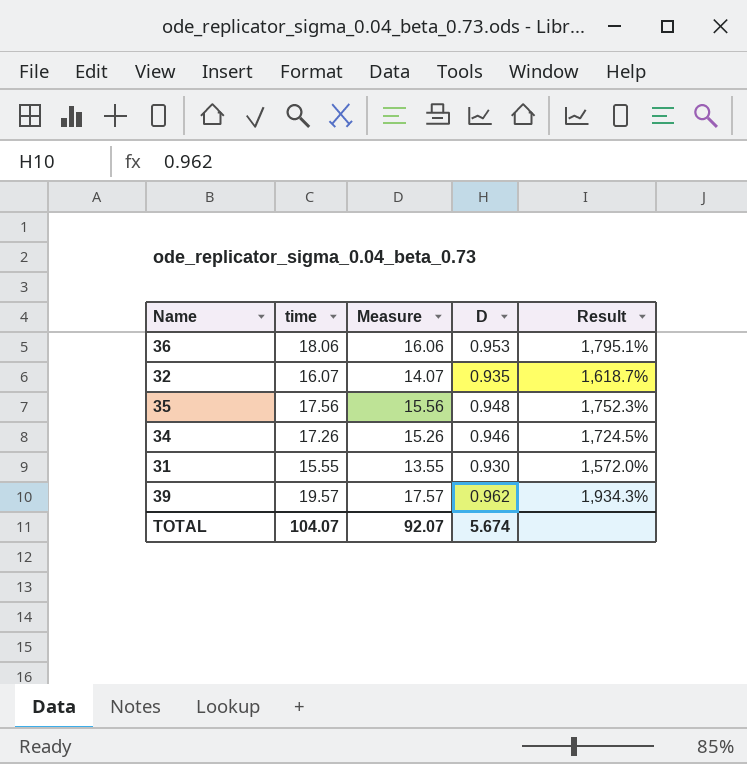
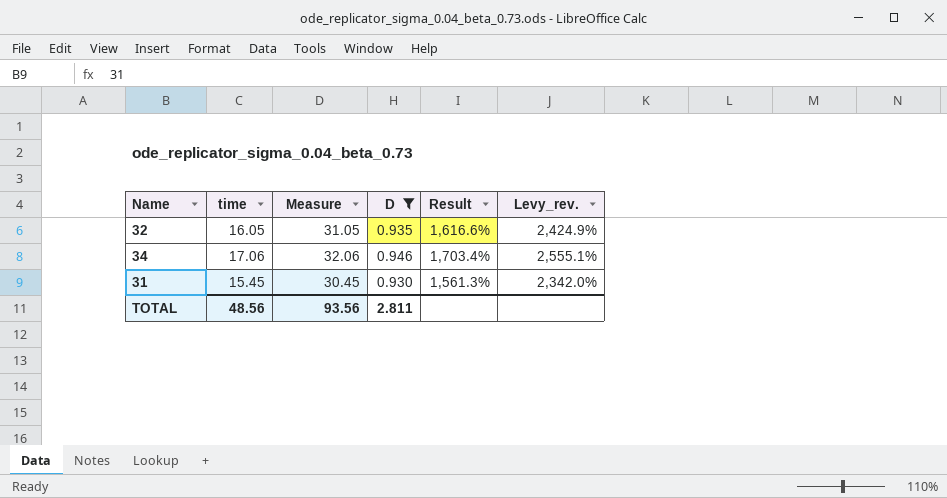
filter: none -> D <= 0.946
column Measure | formula: [time] - 2 -> [time] + 15
column Levy_rev. | formula: none -> [Result] * 1.5
32 | time: 16.07 -> 16.05
32 | Result: 1,618.7% -> 1,616.6%
34 | time: 17.26 -> 17.06
34 | Result: 1,724.5% -> 1,703.4%
31 | time: 15.55 -> 15.45
31 | Result: 1,572.0% -> 1,561.3%
TOTAL | time: 104.07 -> 48.56
TOTAL | Measure: 92.07 -> 93.56
TOTAL | D: 5.674 -> 2.811

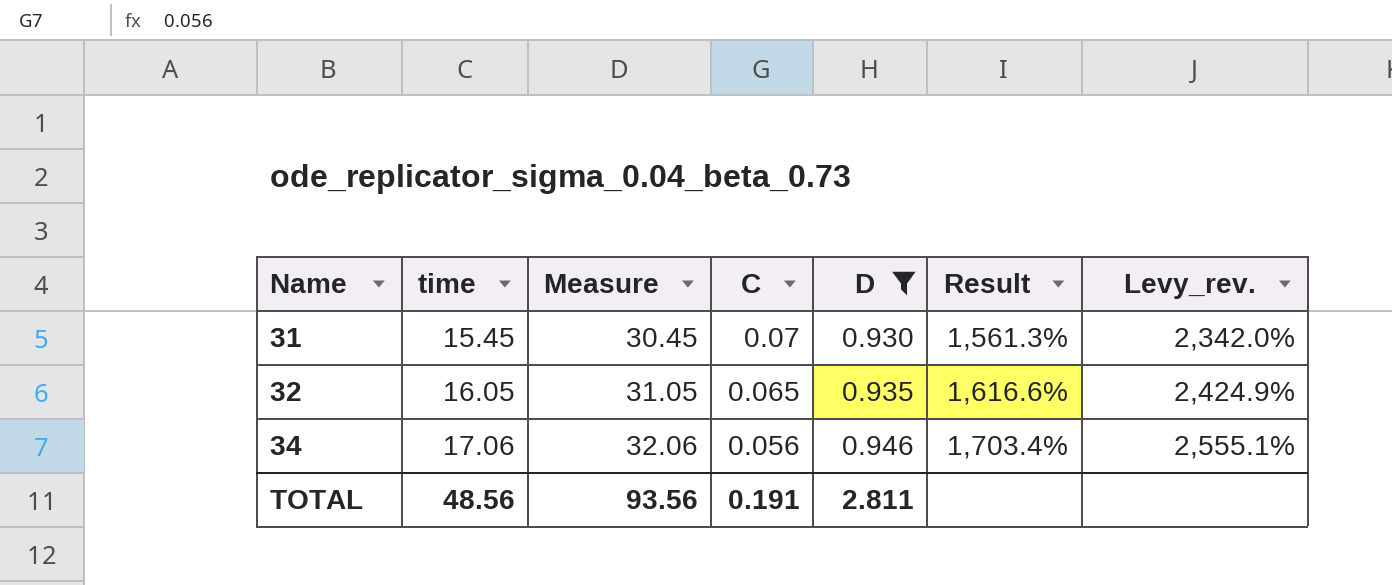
row order: none -> Name ascending
column C | position: none -> 4

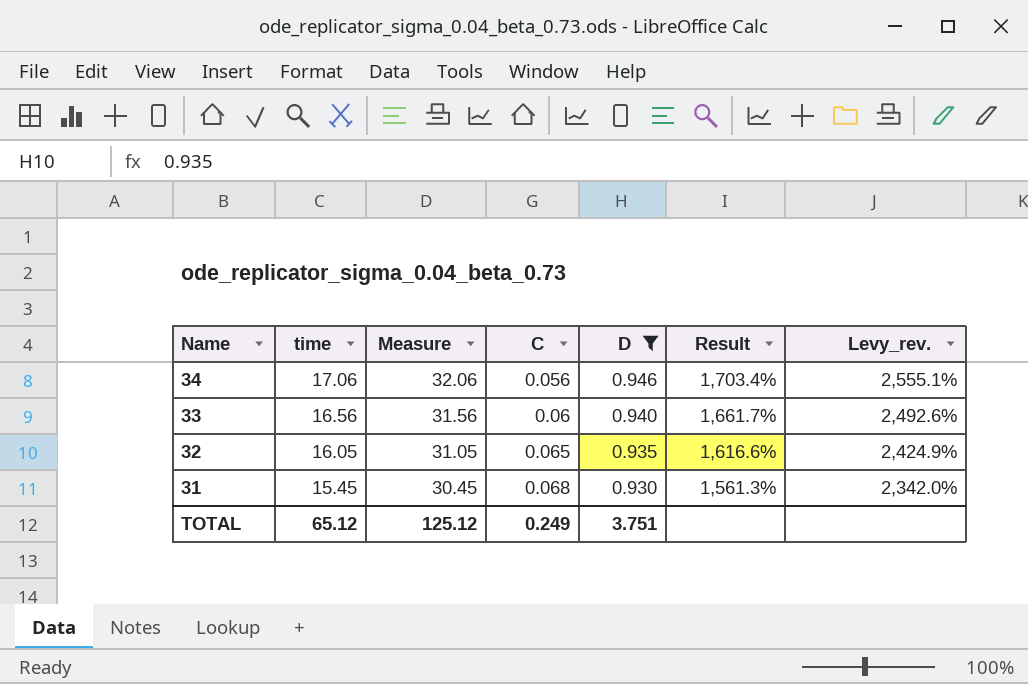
row order: Name ascending -> Name descending
row 33: none -> 16.56 | 31.56 | 0.06 | 0.940 | 1,661.7% | 2,492.6%
31 | C: 0.07 -> 0.068
TOTAL | time: 48.56 -> 65.12
TOTAL | Measure: 93.56 -> 125.12
TOTAL | C: 0.191 -> 0.249
TOTAL | D: 2.811 -> 3.751

